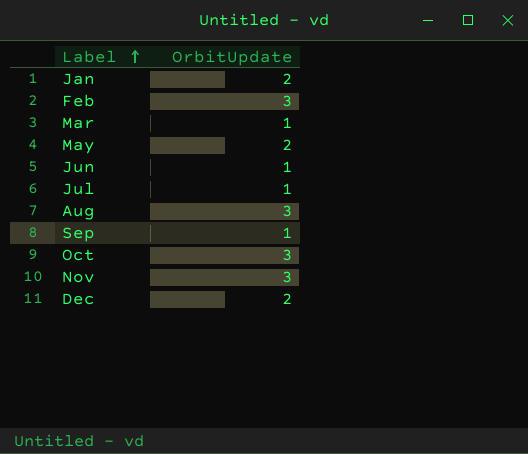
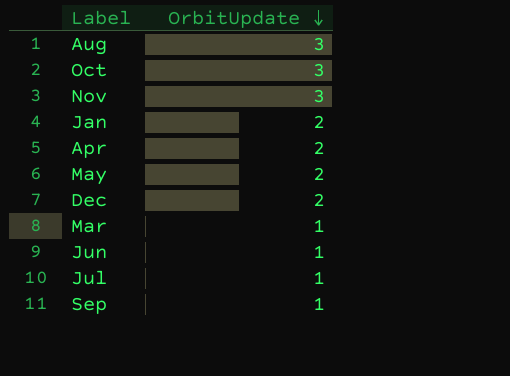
row order: Label ascending -> OrbitUpdate descending
row Feb: 3 -> none
row Apr: none -> 2

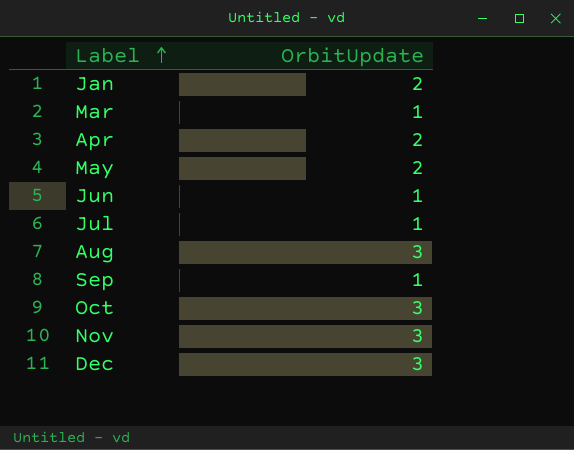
row order: OrbitUpdate descending -> Label ascending
Dec | OrbitUpdate: 2 -> 3

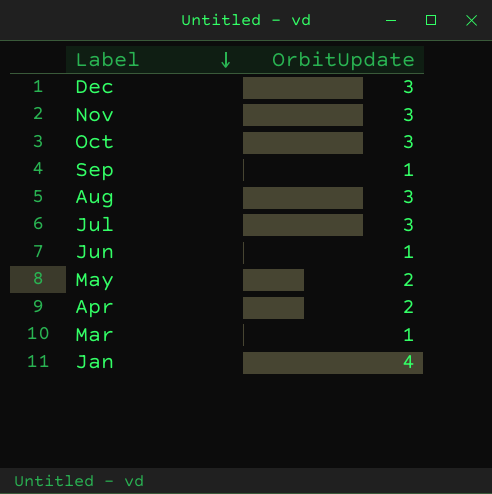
row order: Label ascending -> Label descending
Jul | OrbitUpdate: 1 -> 3
Jan | OrbitUpdate: 2 -> 4

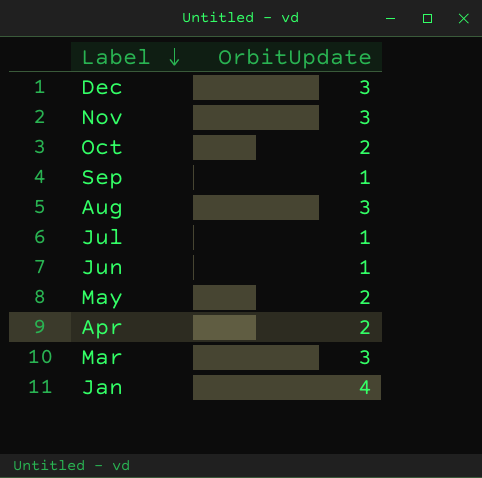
Oct | OrbitUpdate: 3 -> 2
Jul | OrbitUpdate: 3 -> 1
Mar | OrbitUpdate: 1 -> 3

